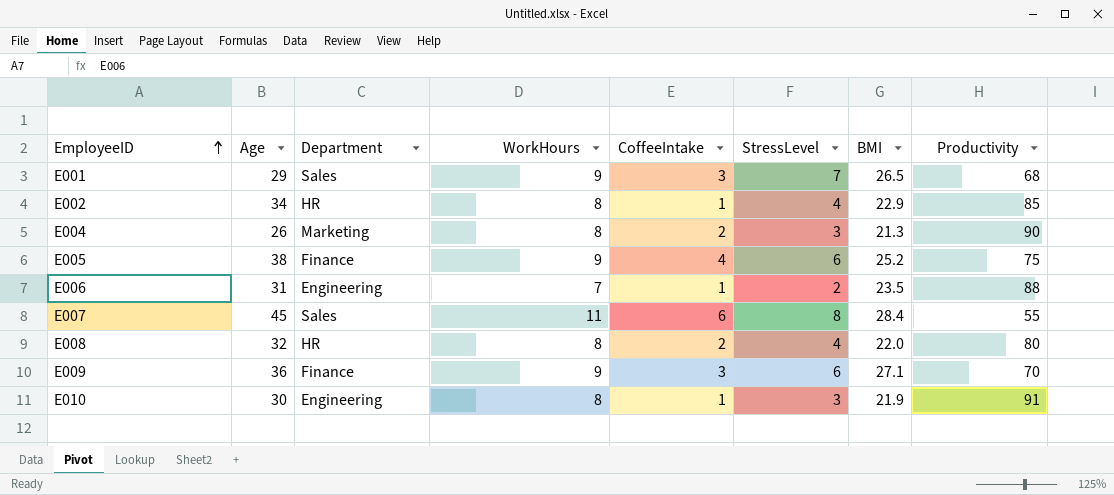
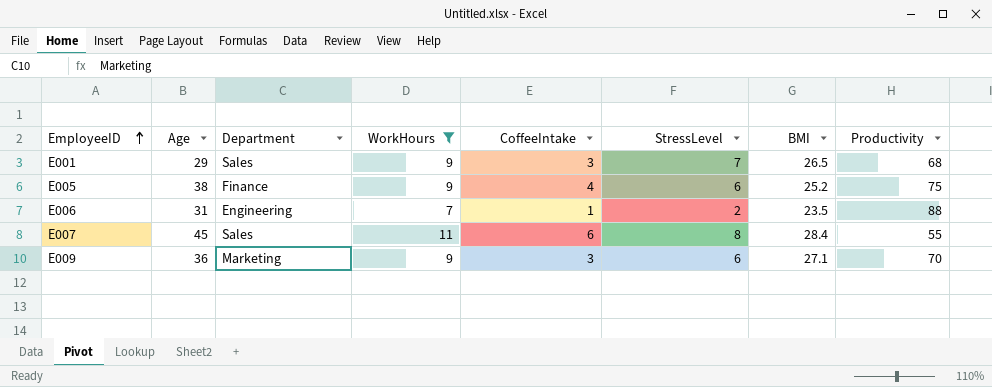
filter: none -> WorkHours != 8
E009 | Department: Finance -> Marketing

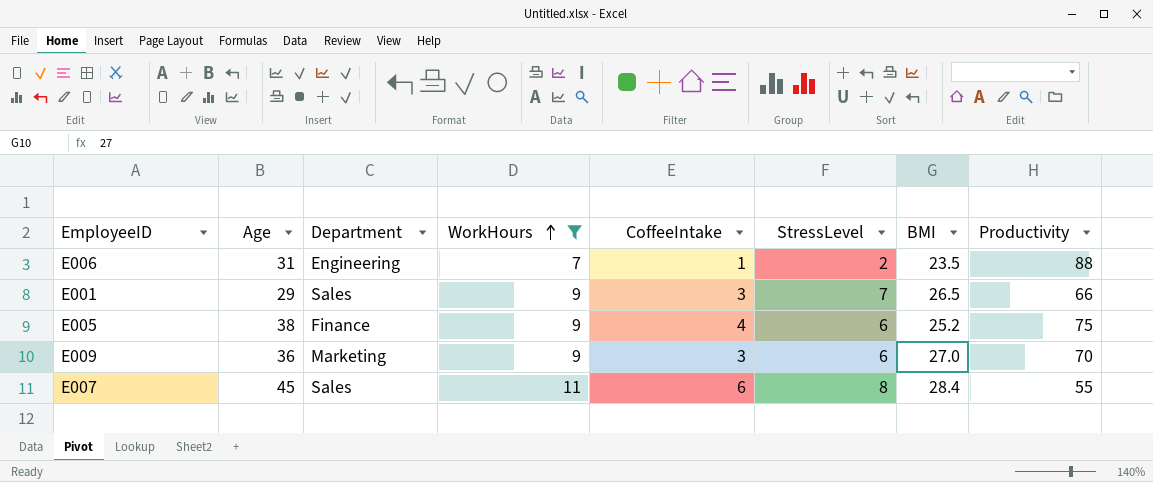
row order: EmployeeID ascending -> WorkHours ascending
E001 | Productivity: 68 -> 66
E009 | BMI: 27.1 -> 27.0

